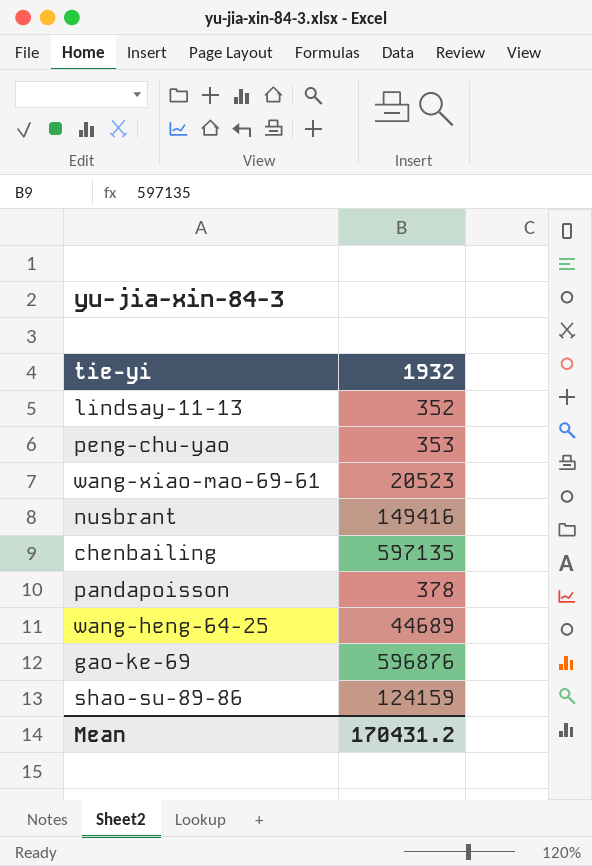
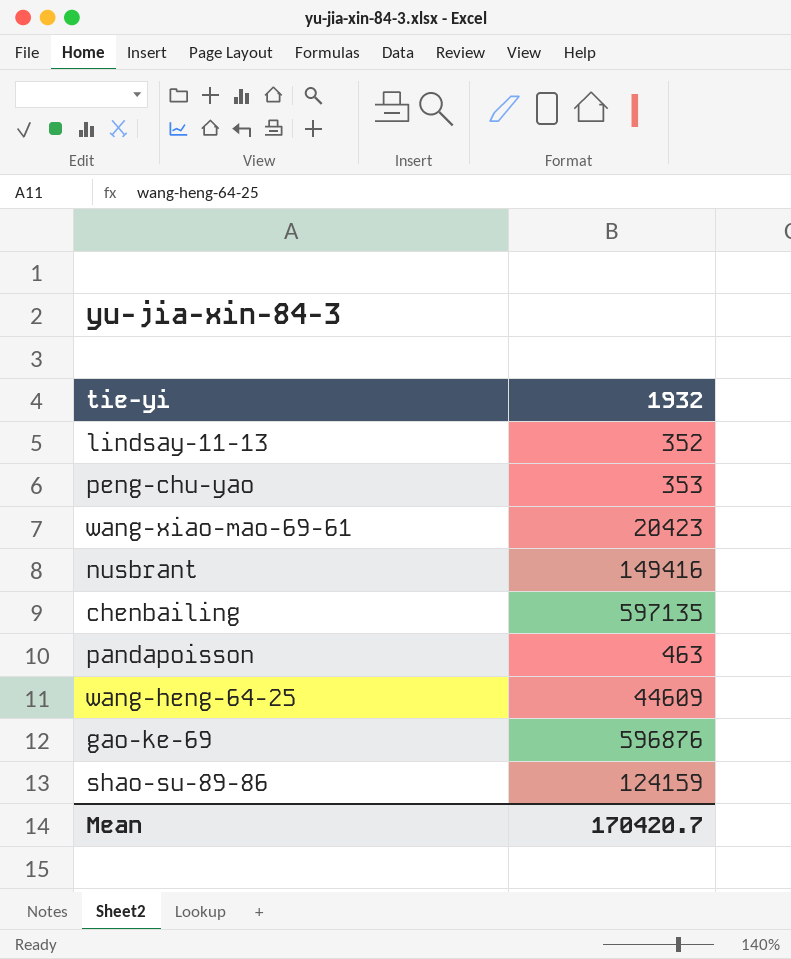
wang-xiao-mao-69-61 | 1932: 20523 -> 20423
pandapoisson | 1932: 378 -> 463
wang-heng-64-25 | 1932: 44689 -> 44609
Mean | 1932: 170431.2 -> 170420.7

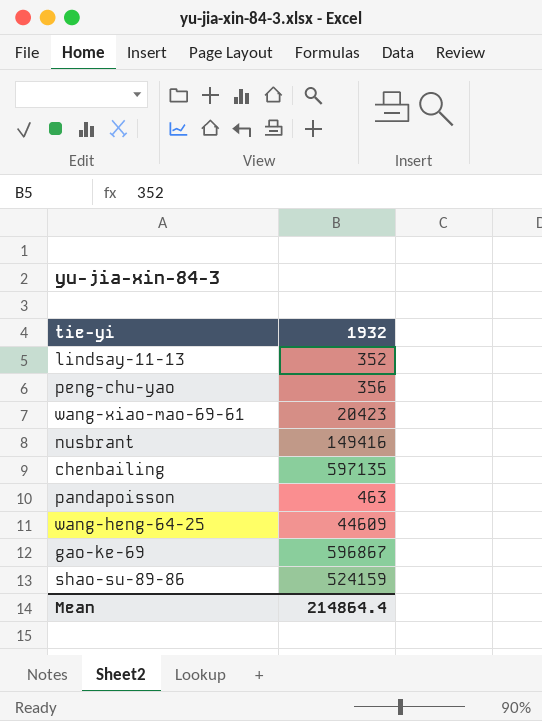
peng-chu-yao | 1932: 353 -> 356
gao-ke-69 | 1932: 596876 -> 596867
shao-su-89-86 | 1932: 124159 -> 524159
Mean | 1932: 170420.7 -> 214864.4

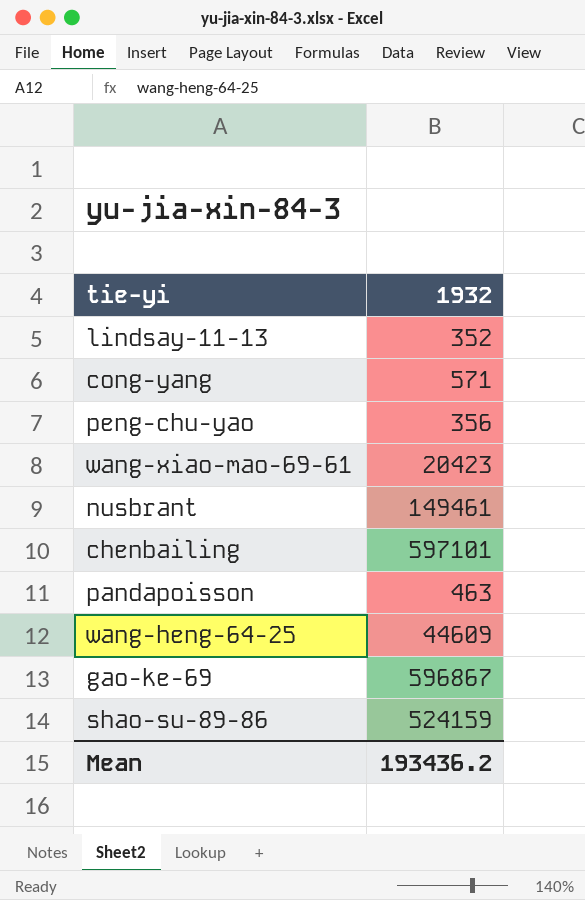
row cong-yang: none -> 571
nusbrant | 1932: 149416 -> 149461
chenbailing | 1932: 597135 -> 597101
Mean | 1932: 214864.4 -> 193436.2

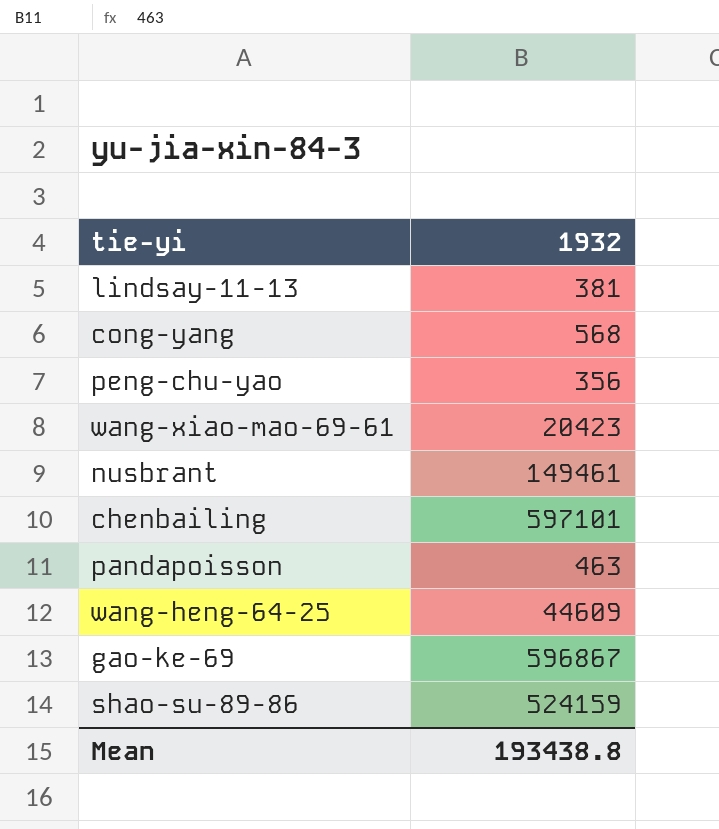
lindsay-11-13 | 1932: 352 -> 381
cong-yang | 1932: 571 -> 568
Mean | 1932: 193436.2 -> 193438.8

